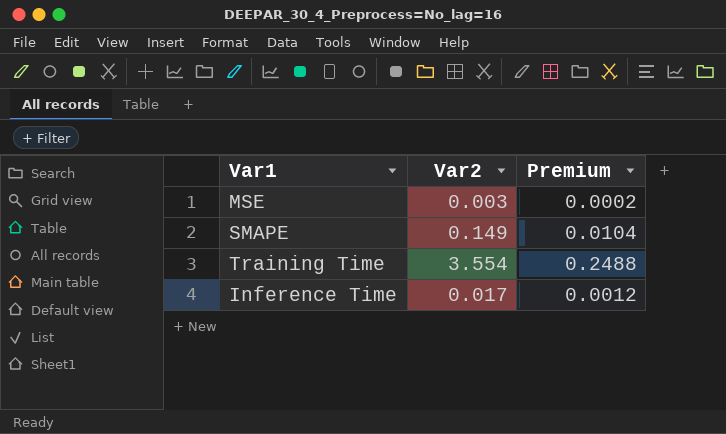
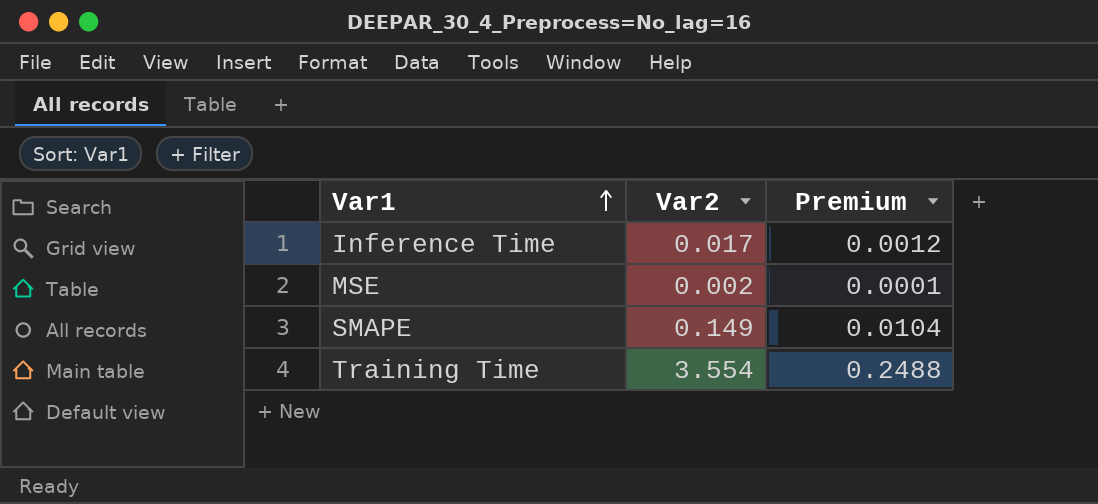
row order: none -> Var1 ascending
MSE | Var2: 0.003 -> 0.002
MSE | Premium: 0.0002 -> 0.0001

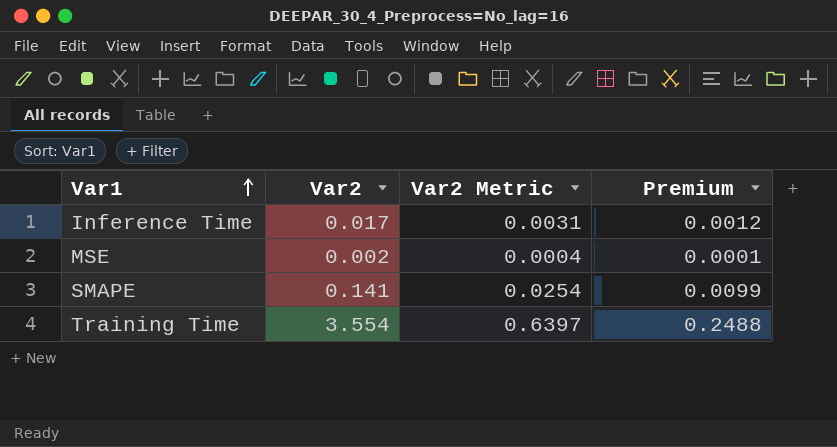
column Var2 Metric | formula: none -> [Var2] * 0.18
SMAPE | Var2: 0.149 -> 0.141
SMAPE | Premium: 0.0104 -> 0.0099

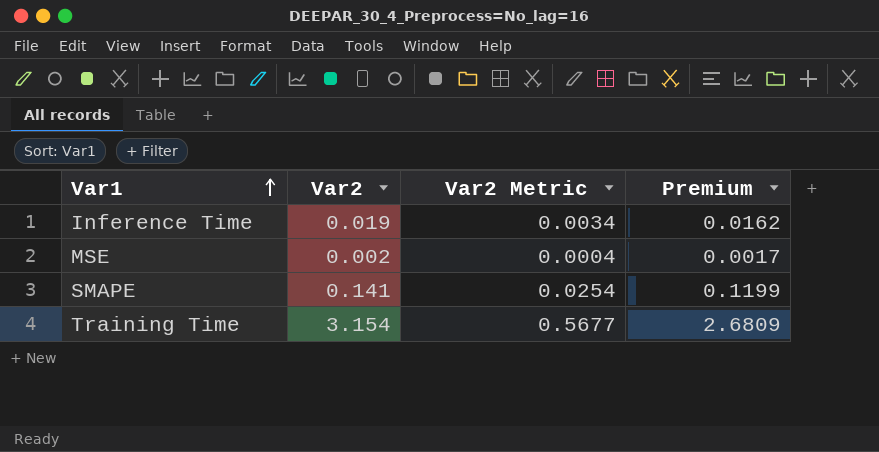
column Premium | formula: [Var2] * 0.07 -> [Var2] * 0.85
Inference Time | Var2: 0.017 -> 0.019
Inference Time | Var2 Metric: 0.0031 -> 0.0034
Training Time | Var2: 3.554 -> 3.154
Training Time | Var2 Metric: 0.6397 -> 0.5677

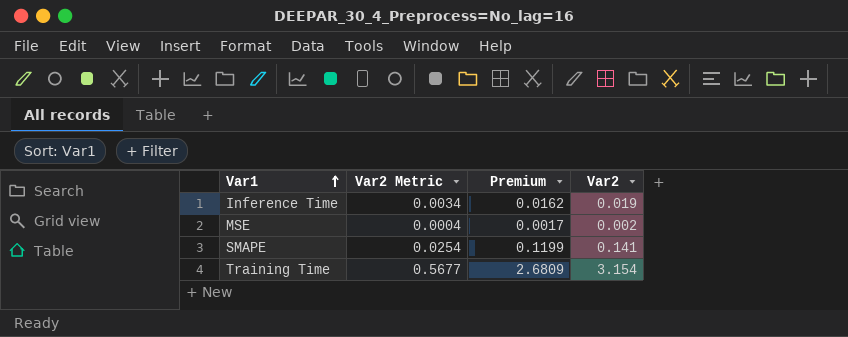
column Var2 | position: 2 -> 4

